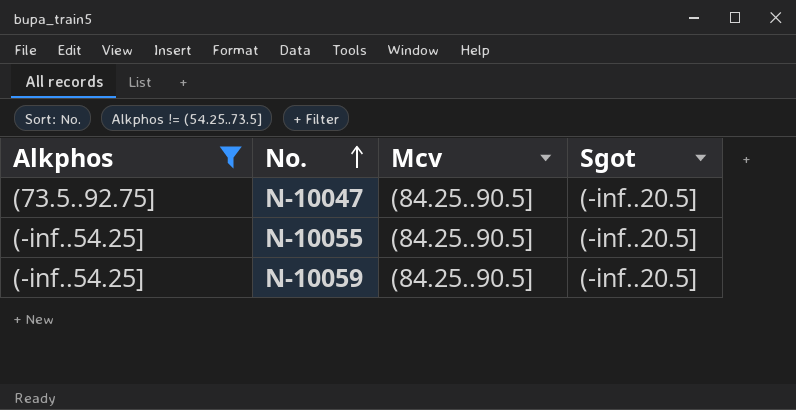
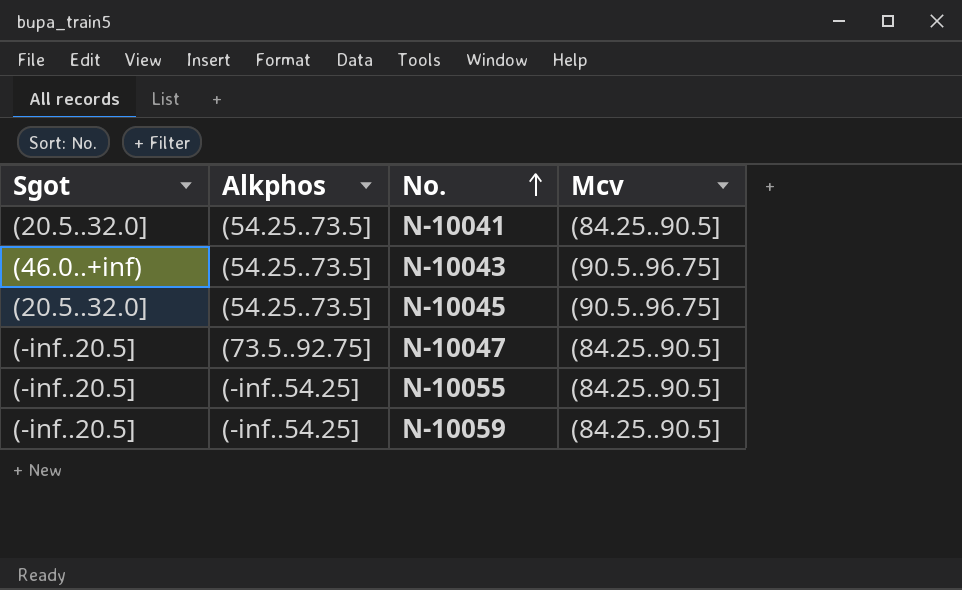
filter: Alkphos != (54.25..73.5] -> none
column Sgot | position: 4 -> 1

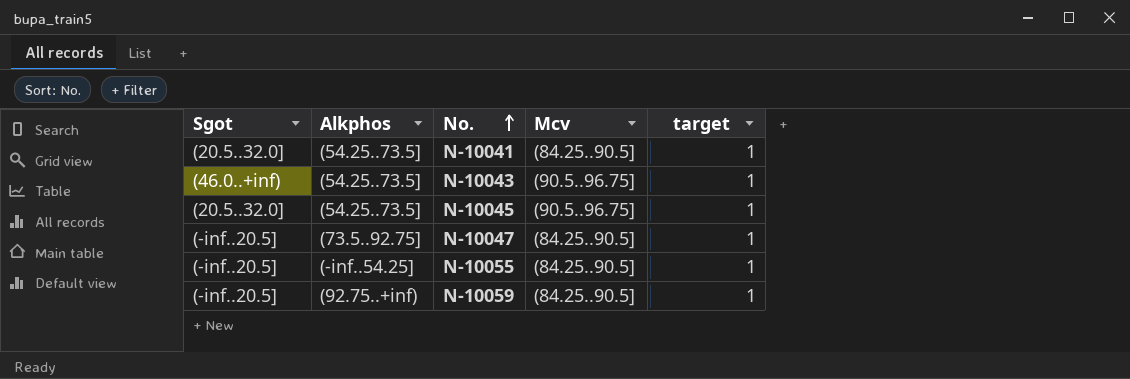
column target | position: none -> 5
N-10059 | Alkphos: (-inf..54.25] -> (92.75..+inf)

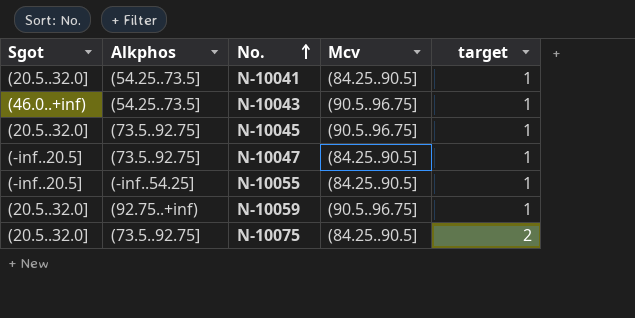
N-10045 | Alkphos: (54.25..73.5] -> (73.5..92.75]
N-10059 | Sgot: (-inf..20.5] -> (20.5..32.0]
N-10059 | Mcv: (84.25..90.5] -> (90.5..96.75]
row N-10075: none -> (20.5..32.0] | (73.5..92.75] | (84.25..90.5] | 2

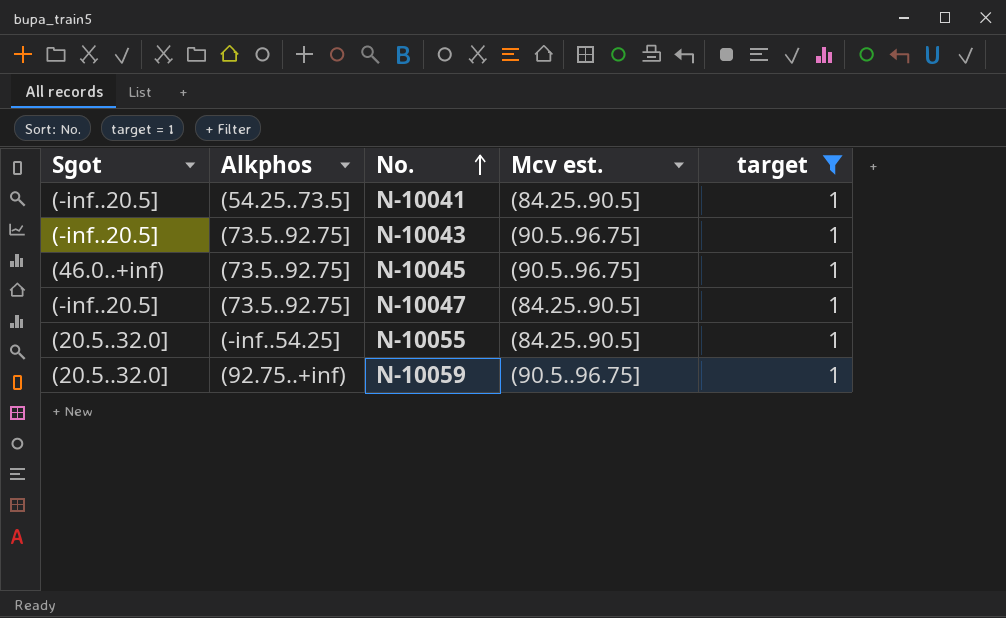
filter: none -> target = 1
column name: Mcv -> Mcv est.
N-10041 | Sgot: (20.5..32.0] -> (-inf..20.5]
N-10043 | Sgot: (46.0..+inf) -> (-inf..20.5]
N-10043 | Alkphos: (54.25..73.5] -> (73.5..92.75]
N-10045 | Sgot: (20.5..32.0] -> (46.0..+inf)
N-10055 | Sgot: (-inf..20.5] -> (20.5..32.0]

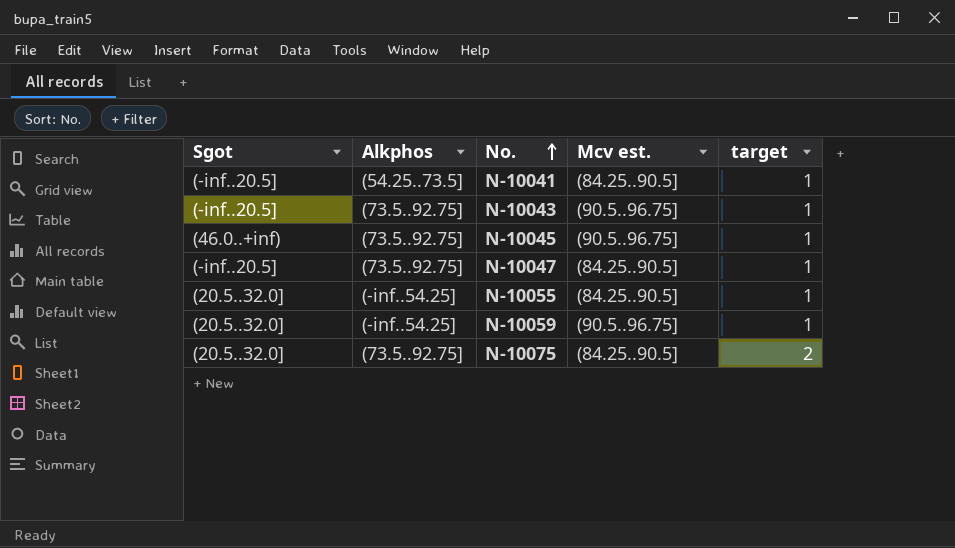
filter: target = 1 -> none
N-10059 | Alkphos: (92.75..+inf) -> (-inf..54.25]

